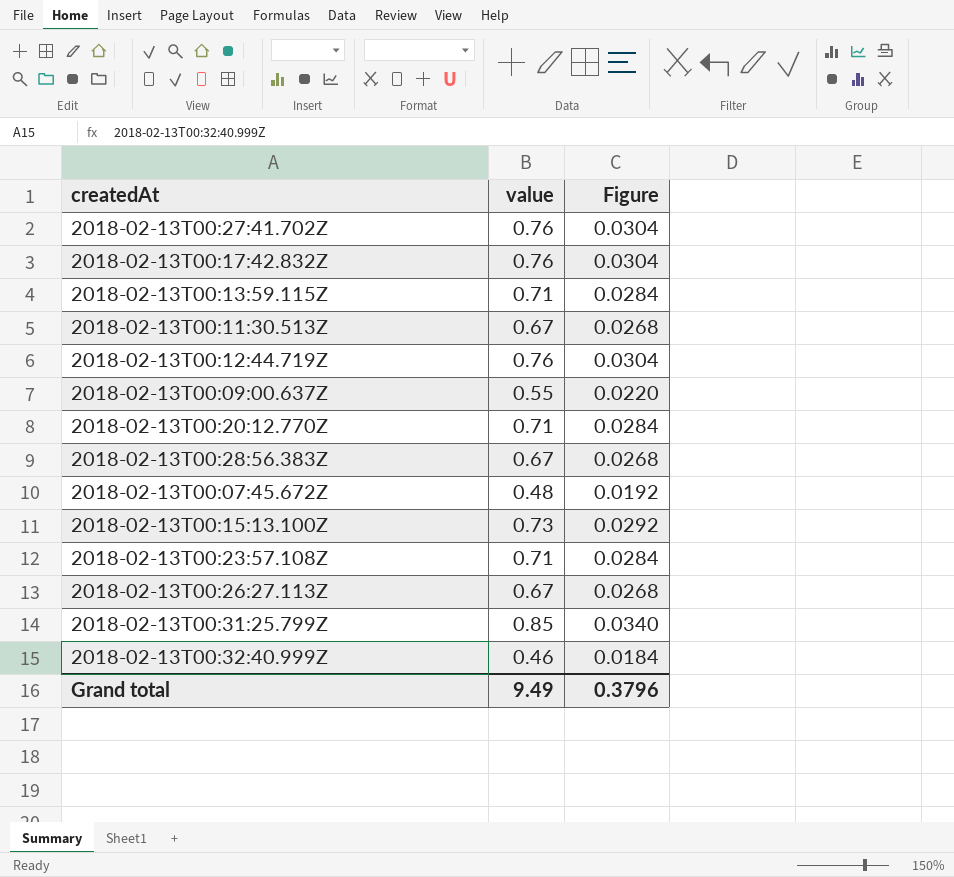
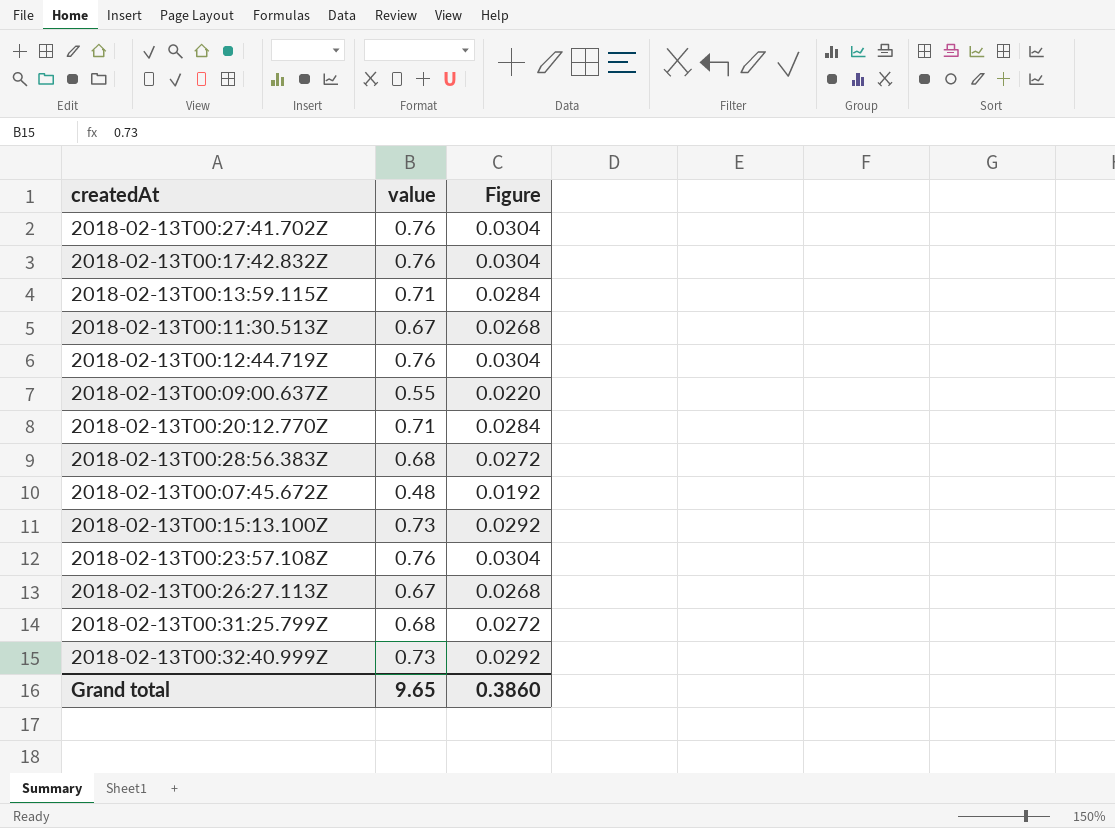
2018-02-13T00:28:56.383Z | value: 0.67 -> 0.68
2018-02-13T00:28:56.383Z | Figure: 0.0268 -> 0.0272
2018-02-13T00:23:57.108Z | value: 0.71 -> 0.76
2018-02-13T00:23:57.108Z | Figure: 0.0284 -> 0.0304
2018-02-13T00:31:25.799Z | value: 0.85 -> 0.68
2018-02-13T00:31:25.799Z | Figure: 0.0340 -> 0.0272
2018-02-13T00:32:40.999Z | value: 0.46 -> 0.73
2018-02-13T00:32:40.999Z | Figure: 0.0184 -> 0.0292
Grand total | value: 9.49 -> 9.65
Grand total | Figure: 0.3796 -> 0.3860

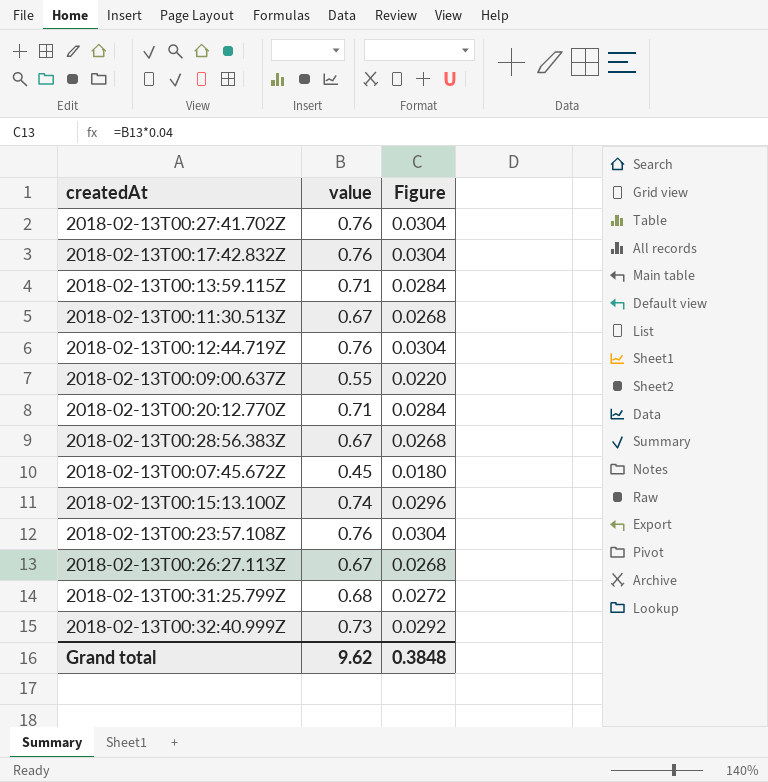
2018-02-13T00:28:56.383Z | value: 0.68 -> 0.67
2018-02-13T00:28:56.383Z | Figure: 0.0272 -> 0.0268
2018-02-13T00:07:45.672Z | value: 0.48 -> 0.45
2018-02-13T00:07:45.672Z | Figure: 0.0192 -> 0.0180
2018-02-13T00:15:13.100Z | value: 0.73 -> 0.74
2018-02-13T00:15:13.100Z | Figure: 0.0292 -> 0.0296
Grand total | value: 9.65 -> 9.62
Grand total | Figure: 0.3860 -> 0.3848

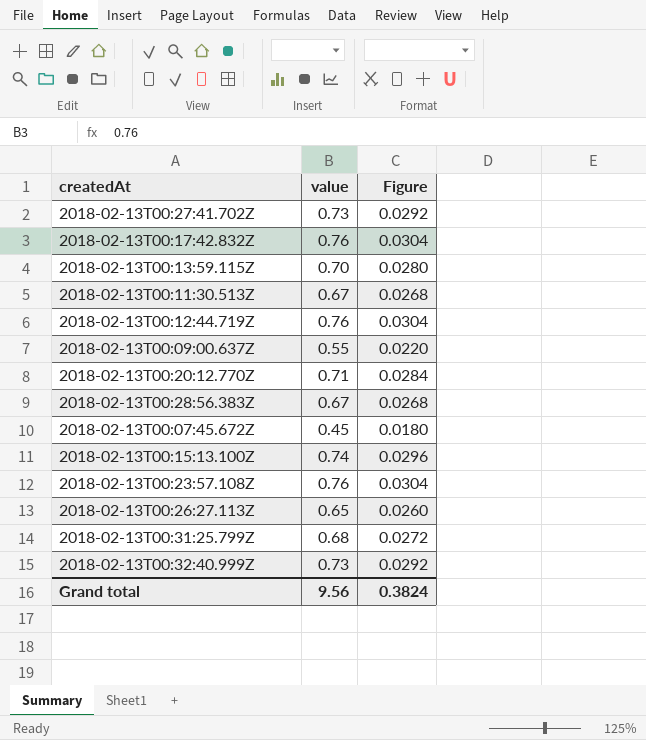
2018-02-13T00:27:41.702Z | value: 0.76 -> 0.73
2018-02-13T00:27:41.702Z | Figure: 0.0304 -> 0.0292
2018-02-13T00:13:59.115Z | value: 0.71 -> 0.70
2018-02-13T00:13:59.115Z | Figure: 0.0284 -> 0.0280
2018-02-13T00:26:27.113Z | value: 0.67 -> 0.65
2018-02-13T00:26:27.113Z | Figure: 0.0268 -> 0.0260
Grand total | value: 9.62 -> 9.56
Grand total | Figure: 0.3848 -> 0.3824

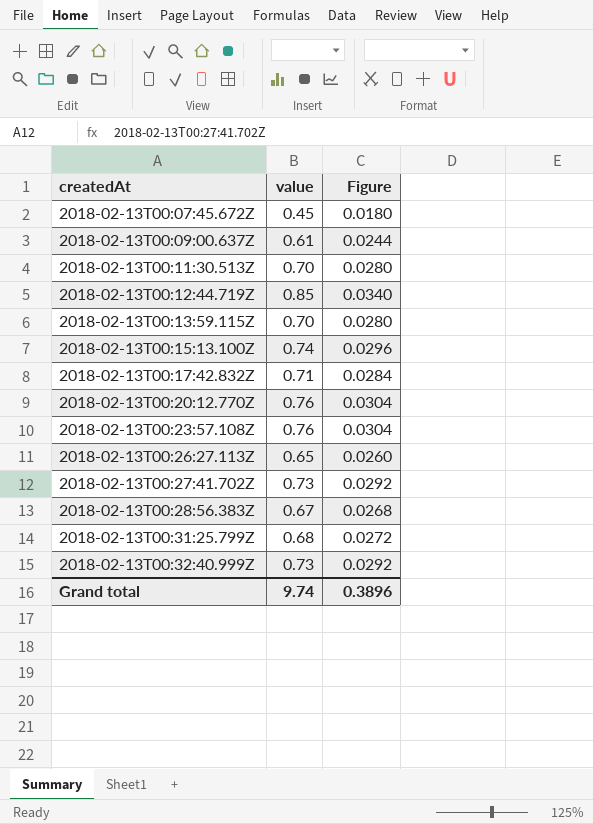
row order: none -> createdAt ascending
2018-02-13T00:09:00.637Z | value: 0.55 -> 0.61
2018-02-13T00:09:00.637Z | Figure: 0.0220 -> 0.0244
2018-02-13T00:11:30.513Z | value: 0.67 -> 0.70
2018-02-13T00:11:30.513Z | Figure: 0.0268 -> 0.0280
2018-02-13T00:12:44.719Z | value: 0.76 -> 0.85
2018-02-13T00:12:44.719Z | Figure: 0.0304 -> 0.0340
2018-02-13T00:17:42.832Z | value: 0.76 -> 0.71
2018-02-13T00:17:42.832Z | Figure: 0.0304 -> 0.0284
2018-02-13T00:20:12.770Z | value: 0.71 -> 0.76
2018-02-13T00:20:12.770Z | Figure: 0.0284 -> 0.0304
Grand total | value: 9.56 -> 9.74
Grand total | Figure: 0.3824 -> 0.3896

